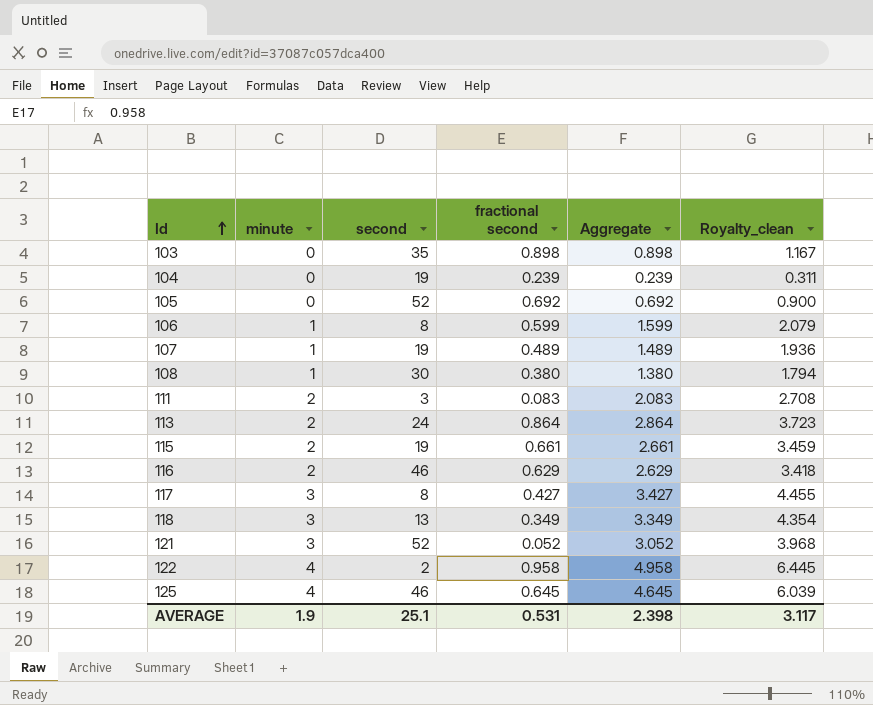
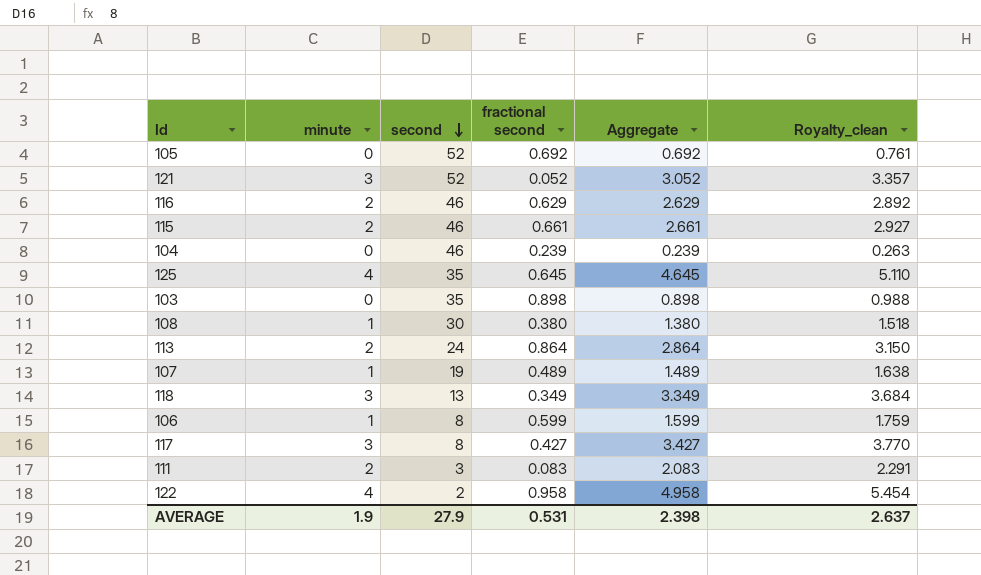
row order: Id ascending -> second descending
column Royalty_clean | formula: [Aggregate] * 1.3 -> [Aggregate] * 1.1
115 | second: 19 -> 46
104 | second: 19 -> 46
125 | second: 46 -> 35
AVERAGE | second: 25.1 -> 27.9
AVERAGE | Royalty_clean: 3.117 -> 2.637

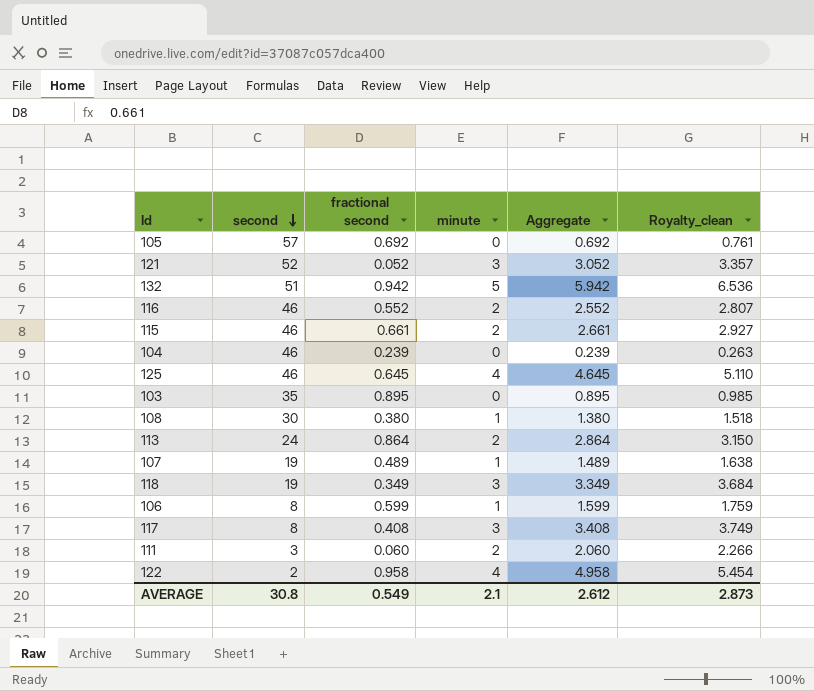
column minute | position: 2 -> 4
105 | second: 52 -> 57
row 132: none -> 51 | 0.942 | 5 | 5.942 | 6.536
116 | fractional second: 0.629 -> 0.552
116 | Aggregate: 2.629 -> 2.552
116 | Royalty_clean: 2.892 -> 2.807
125 | second: 35 -> 46
103 | fractional second: 0.898 -> 0.895
103 | Aggregate: 0.898 -> 0.895
103 | Royalty_clean: 0.988 -> 0.985
118 | second: 13 -> 19
117 | fractional second: 0.427 -> 0.408
117 | Aggregate: 3.427 -> 3.408
117 | Royalty_clean: 3.770 -> 3.749
111 | fractional second: 0.083 -> 0.060
111 | Aggregate: 2.083 -> 2.060
111 | Royalty_clean: 2.291 -> 2.266
AVERAGE | second: 27.9 -> 30.8
AVERAGE | fractional second: 0.531 -> 0.549
AVERAGE | minute: 1.9 -> 2.1
AVERAGE | Aggregate: 2.398 -> 2.612
AVERAGE | Royalty_clean: 2.637 -> 2.873

